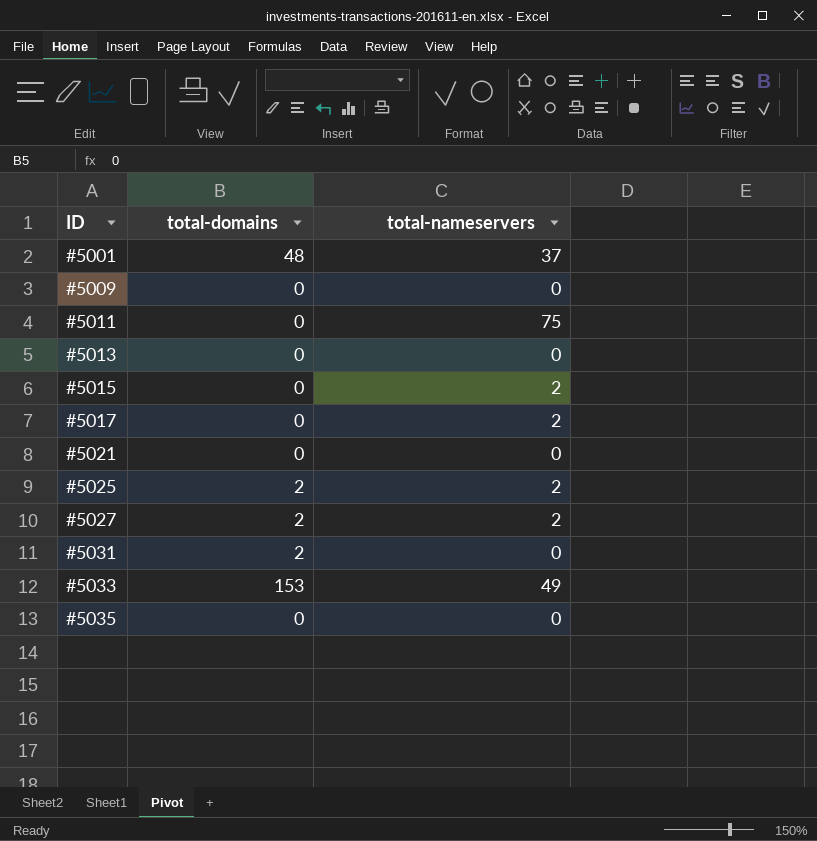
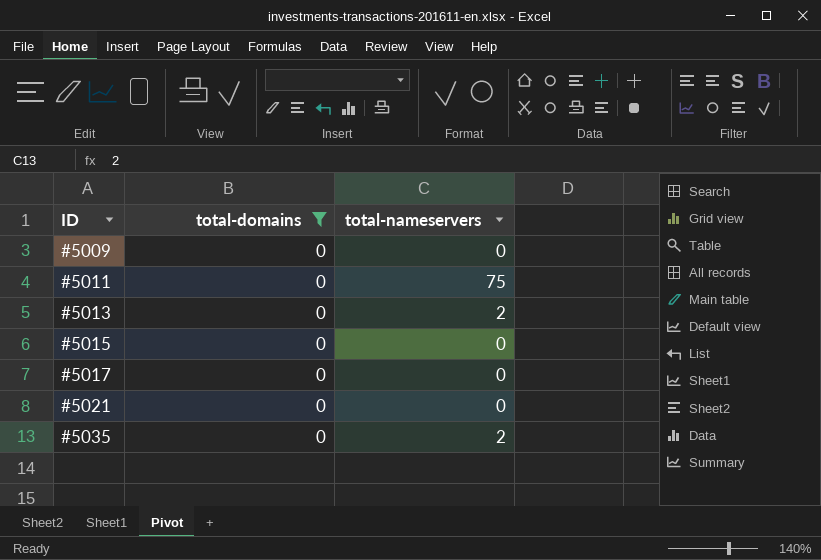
filter: none -> total-domains = 0
#5013 | total-nameservers: 0 -> 2
#5015 | total-nameservers: 2 -> 0
#5017 | total-nameservers: 2 -> 0
#5035 | total-nameservers: 0 -> 2

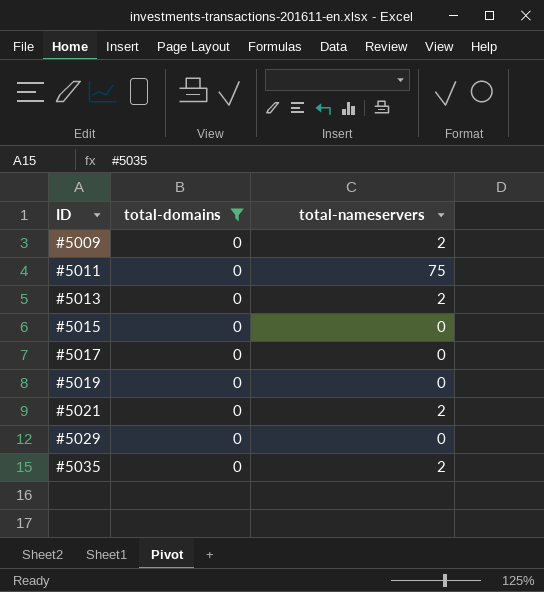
#5009 | total-nameservers: 0 -> 2
row #5019: none -> 0 | 0
#5021 | total-nameservers: 0 -> 2
row #5029: none -> 0 | 0

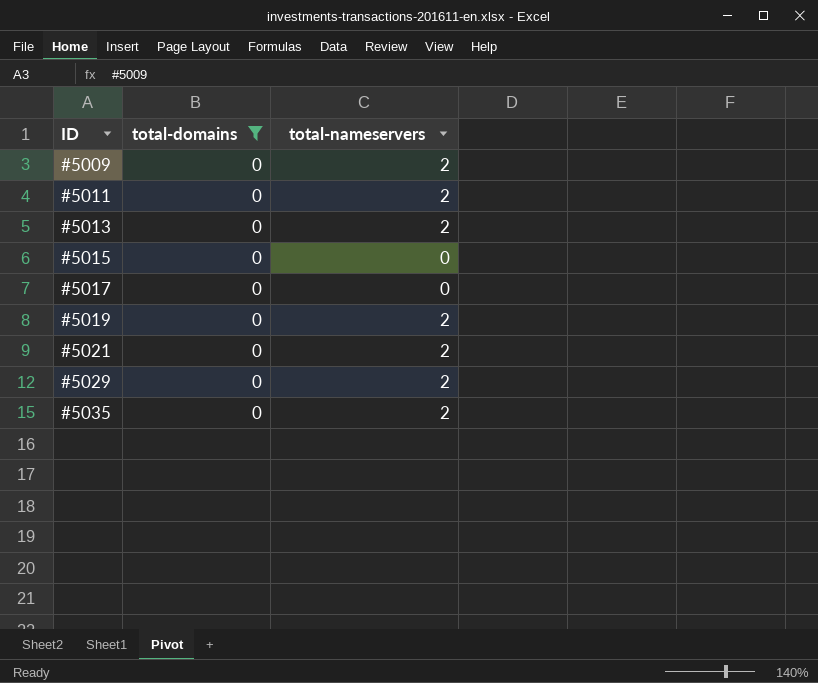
#5011 | total-nameservers: 75 -> 2
#5019 | total-nameservers: 0 -> 2
#5029 | total-nameservers: 0 -> 2

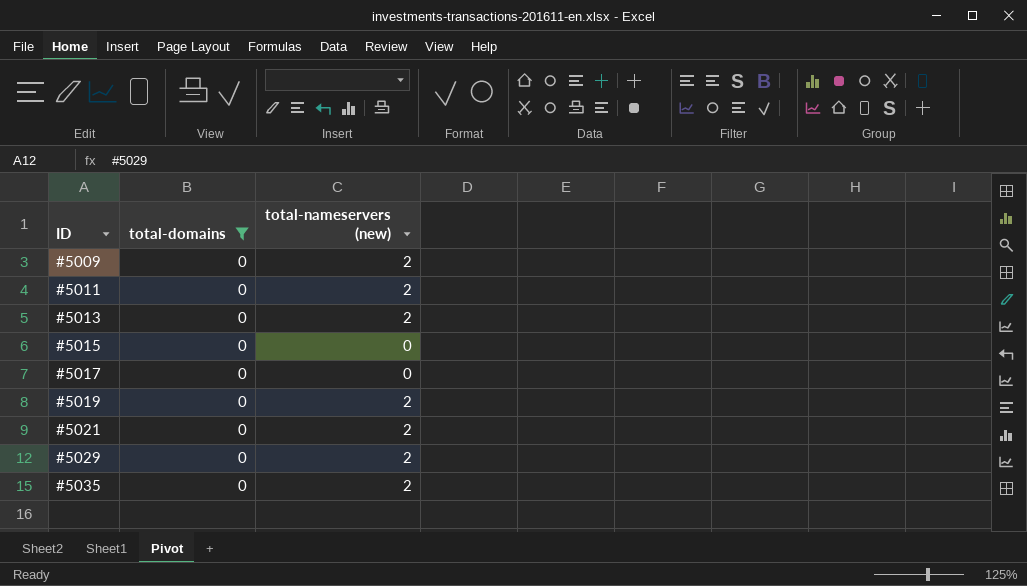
column name: total-nameservers -> total-nameservers (new)

